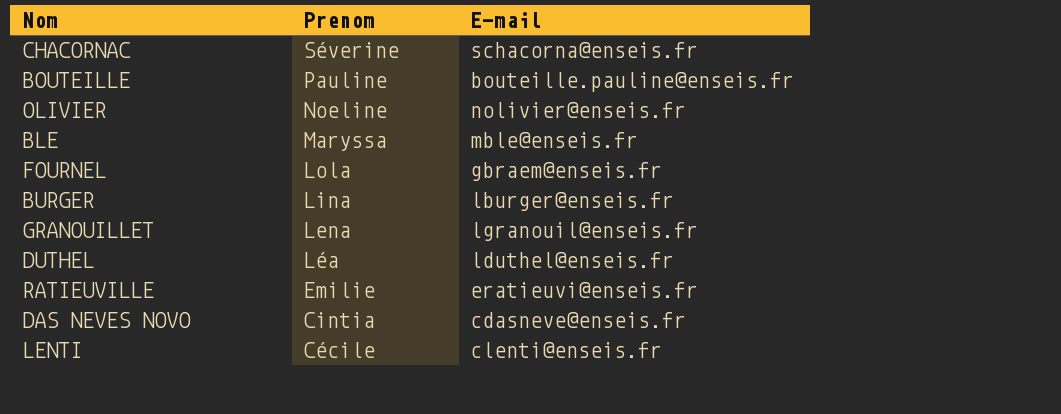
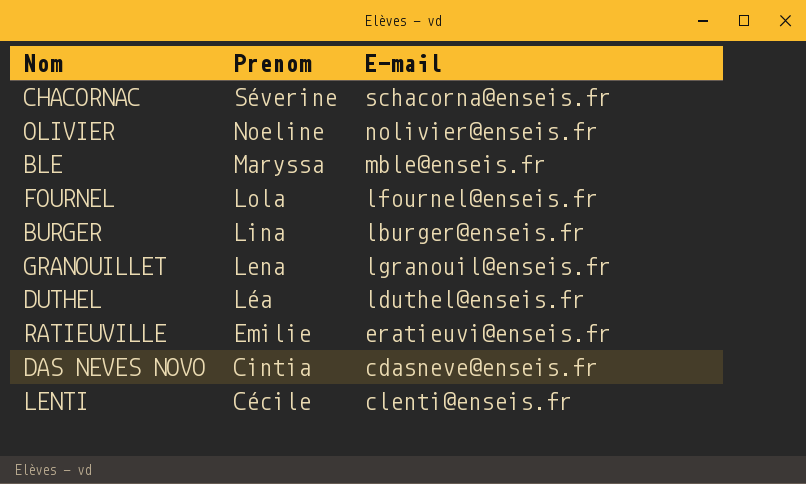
row BOUTEILLE: Pauline | bouteille.pauline@enseis.fr -> none
FOURNEL | E-mail: gbraem@enseis.fr -> lfournel@enseis.fr

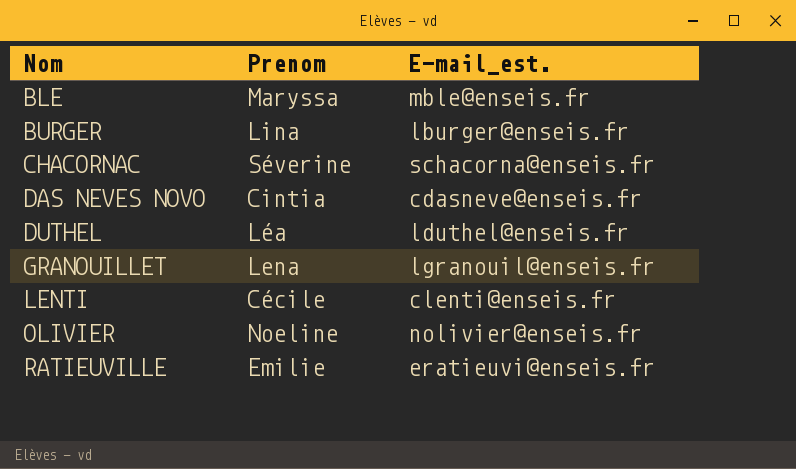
row order: Prenom descending -> Nom ascending
column name: E-mail -> E-mail_est.
row FOURNEL: Lola | lfournel@enseis.fr -> none

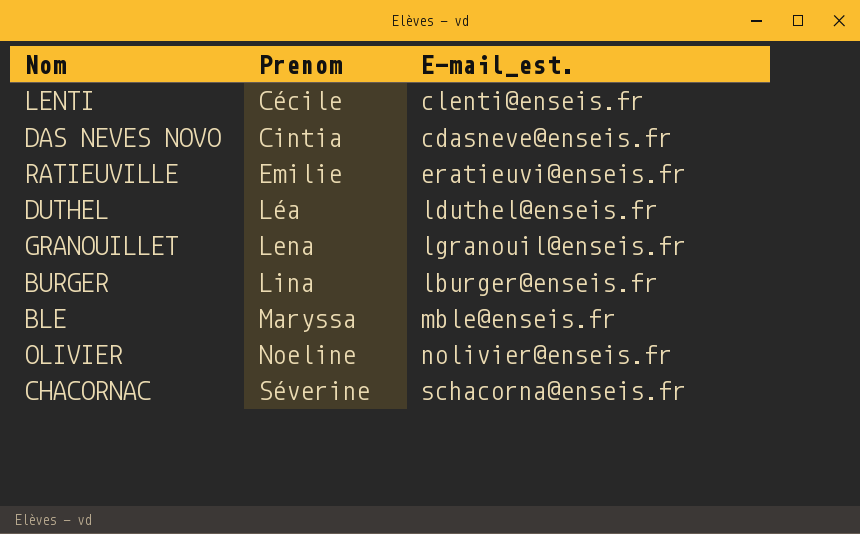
row order: Nom ascending -> Prenom ascending

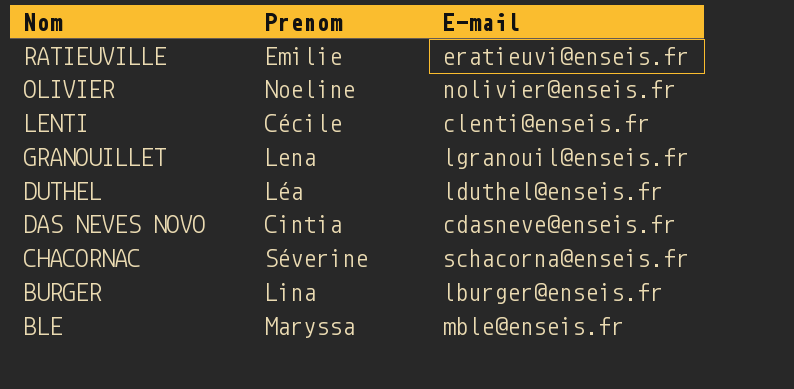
row order: Prenom ascending -> Nom descending
column name: E-mail_est. -> E-mail

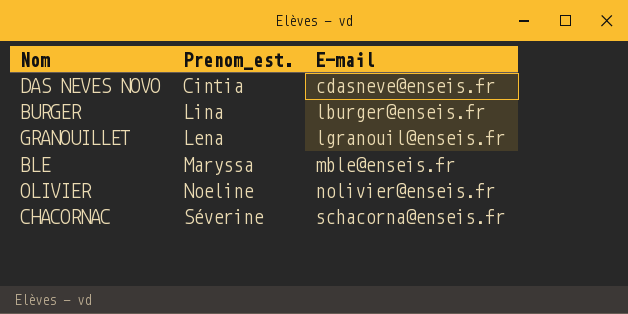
row order: Nom descending -> E-mail ascending
column name: Prenom -> Prenom_est.
row RATIEUVILLE: Emilie | eratieuvi@enseis.fr -> none
row LENTI: Cécile | clenti@enseis.fr -> none
row DUTHEL: Léa | lduthel@enseis.fr -> none

